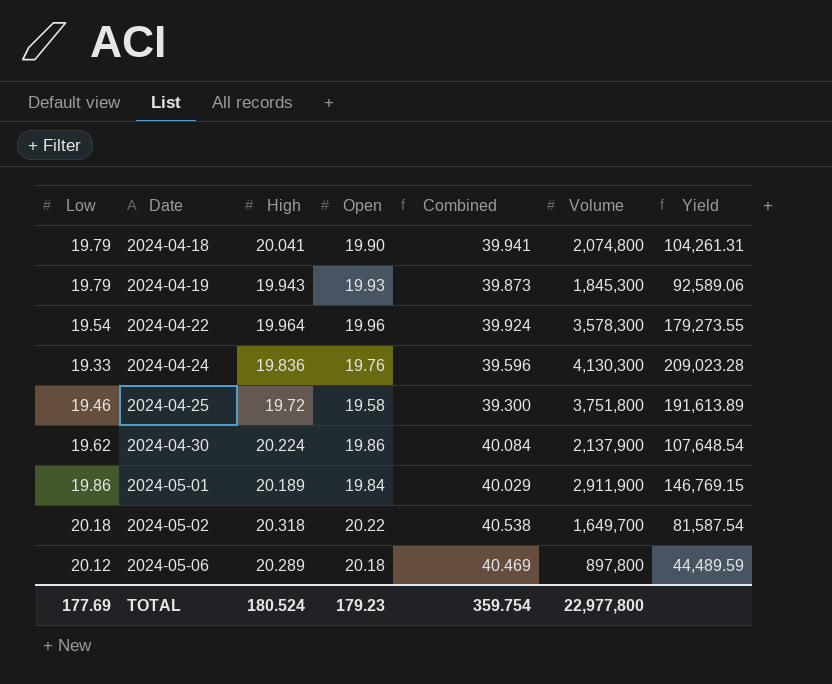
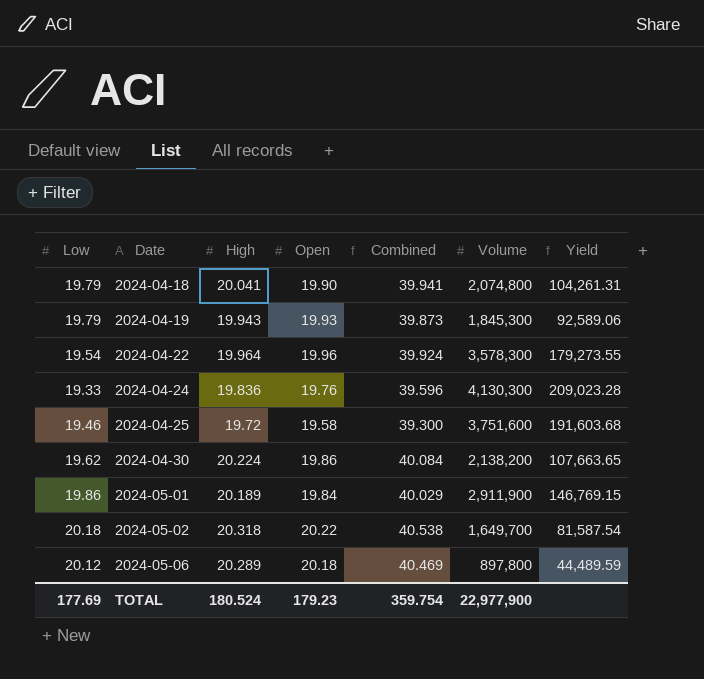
2024-04-25 | Volume: 3,751,800 -> 3,751,600
2024-04-25 | Yield: 191,613.89 -> 191,603.68
2024-04-30 | Volume: 2,137,900 -> 2,138,200
2024-04-30 | Yield: 107,648.54 -> 107,663.65
TOTAL | Volume: 22,977,800 -> 22,977,900

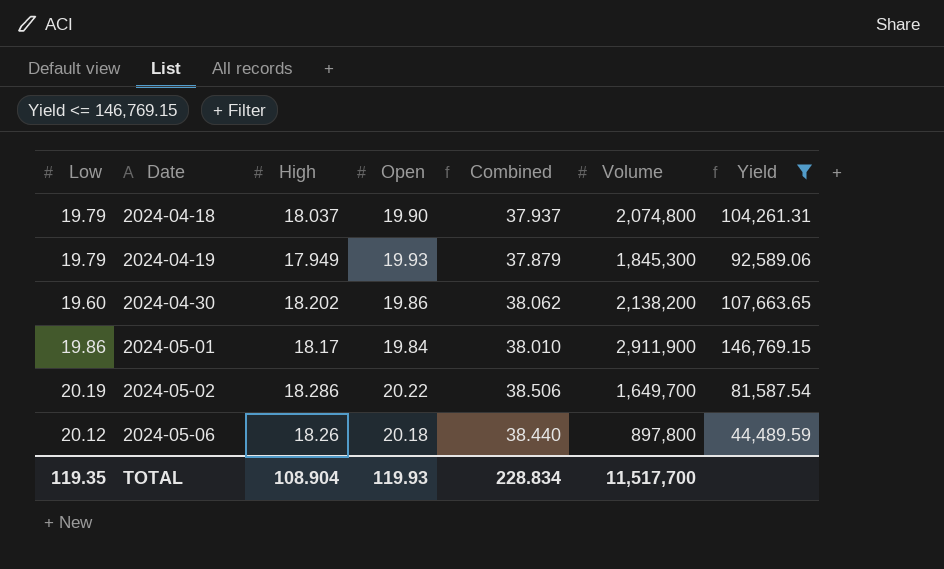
filter: none -> Yield <= 146,769.15
2024-04-18 | High: 20.041 -> 18.037
2024-04-18 | Combined: 39.941 -> 37.937
2024-04-19 | High: 19.943 -> 17.949
2024-04-19 | Combined: 39.873 -> 37.879
2024-04-30 | Low: 19.62 -> 19.60
2024-04-30 | High: 20.224 -> 18.202
2024-04-30 | Combined: 40.084 -> 38.062
2024-05-01 | High: 20.189 -> 18.17
2024-05-01 | Combined: 40.029 -> 38.010
2024-05-02 | Low: 20.18 -> 20.19
2024-05-02 | High: 20.318 -> 18.286
2024-05-02 | Combined: 40.538 -> 38.506
2024-05-06 | High: 20.289 -> 18.26
2024-05-06 | Combined: 40.469 -> 38.440
TOTAL | Low: 177.69 -> 119.35
TOTAL | High: 180.524 -> 108.904
TOTAL | Open: 179.23 -> 119.93
TOTAL | Combined: 359.754 -> 228.834
TOTAL | Volume: 22,977,900 -> 11,517,700

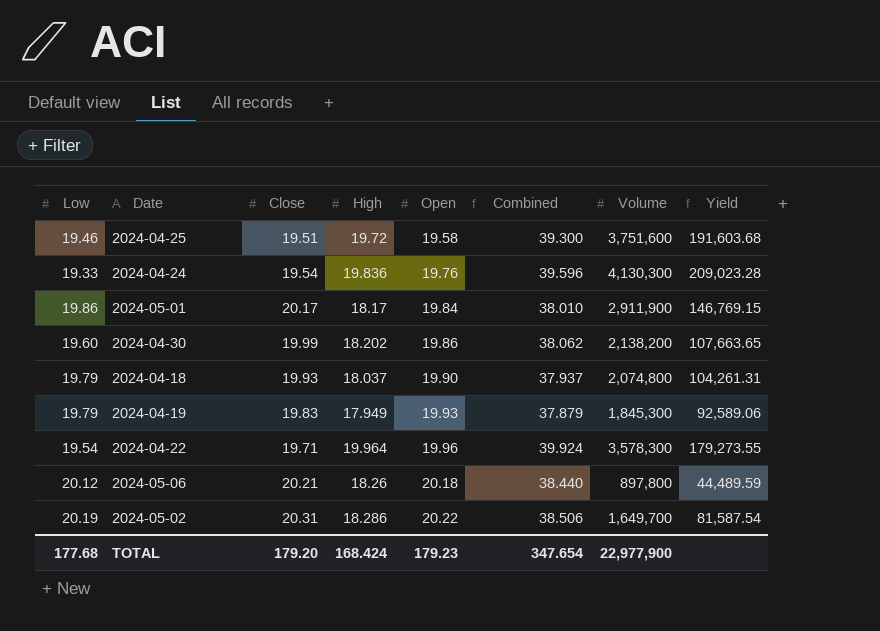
filter: Yield <= 146,769.15 -> none
row order: Date ascending -> Open ascending
column Close | position: none -> 3
TOTAL | Low: 119.35 -> 177.68
TOTAL | High: 108.904 -> 168.424
TOTAL | Open: 119.93 -> 179.23
TOTAL | Combined: 228.834 -> 347.654
TOTAL | Volume: 11,517,700 -> 22,977,900

